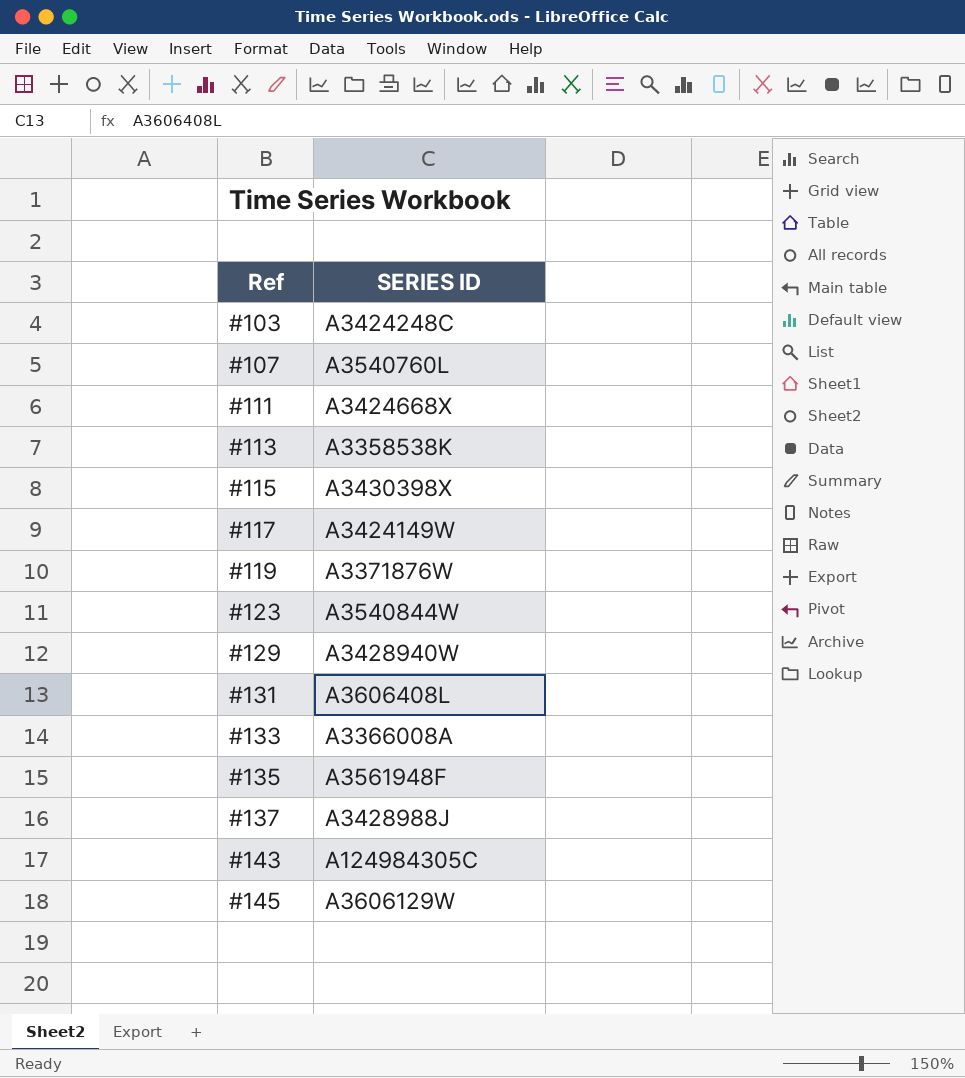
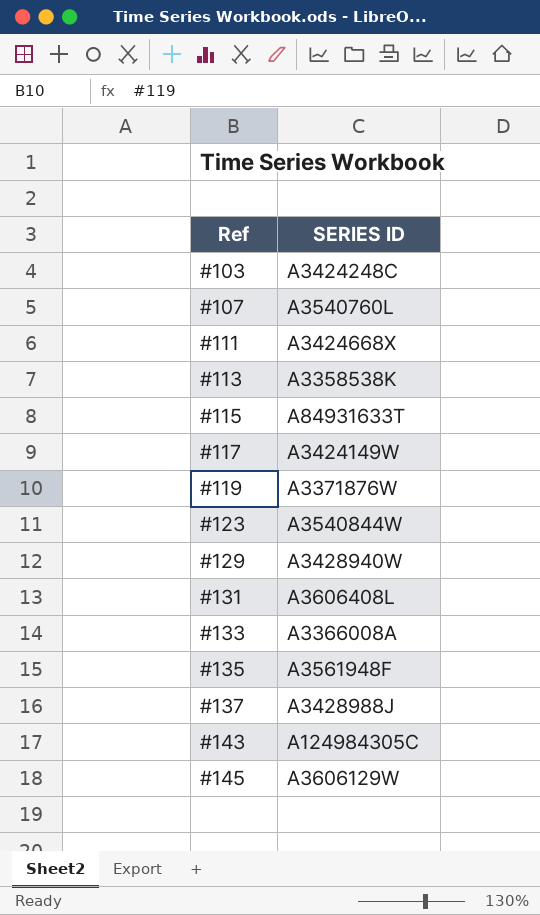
#115 | SERIES ID: A3430398X -> A84931633T

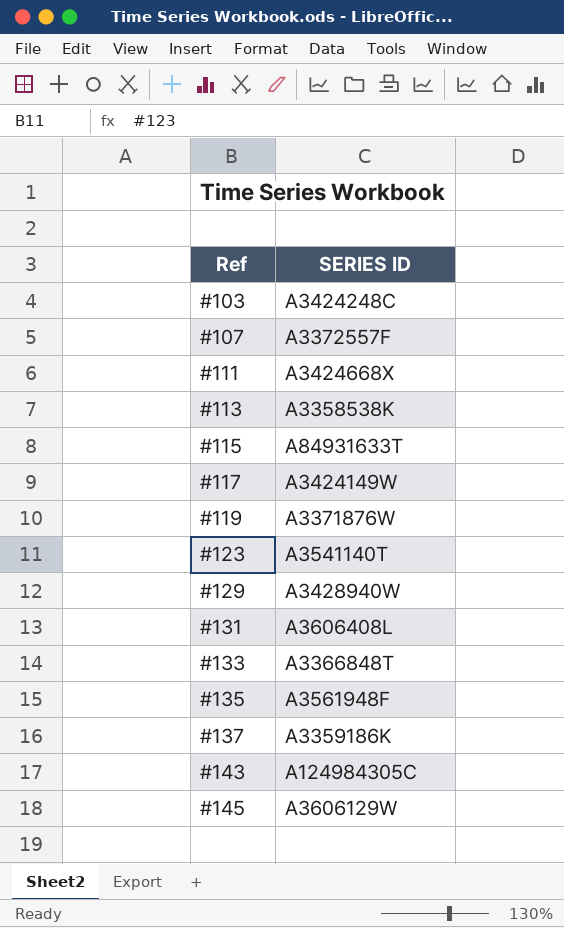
#107 | SERIES ID: A3540760L -> A3372557F
#123 | SERIES ID: A3540844W -> A3541140T
#133 | SERIES ID: A3366008A -> A3366848T
#137 | SERIES ID: A3428988J -> A3359186K

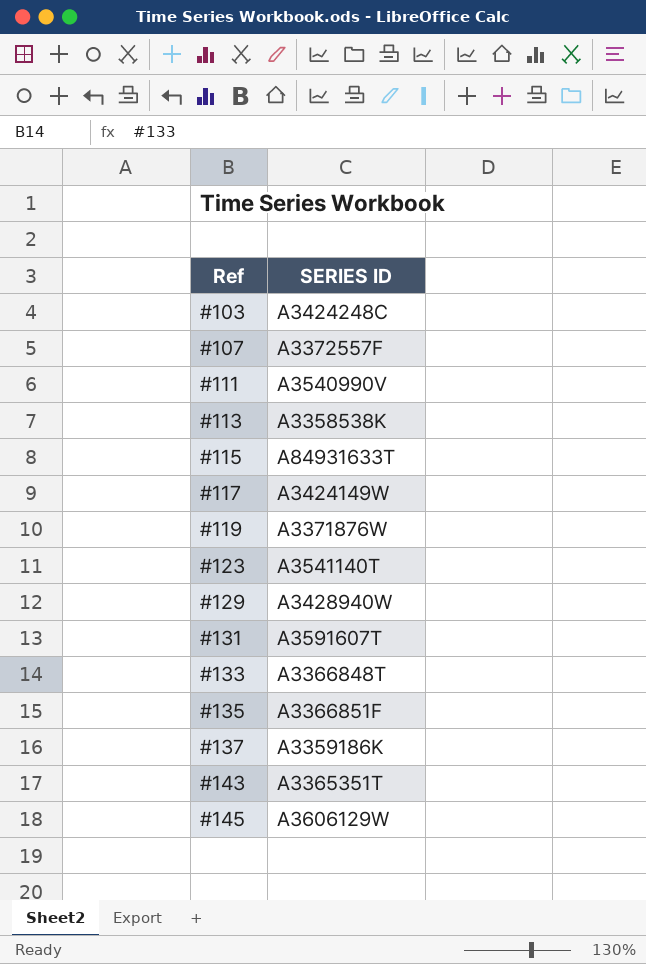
#111 | SERIES ID: A3424668X -> A3540990V
#131 | SERIES ID: A3606408L -> A3591607T
#135 | SERIES ID: A3561948F -> A3366851F
#143 | SERIES ID: A124984305C -> A3365351T

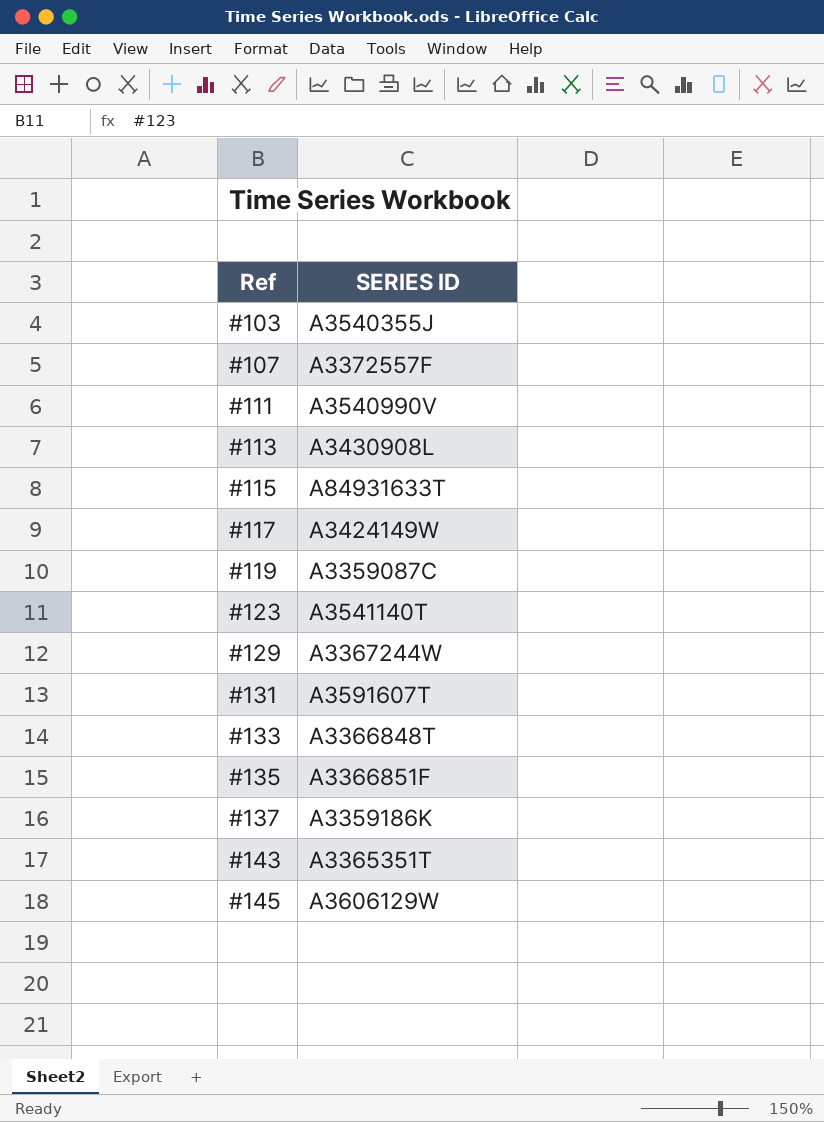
#103 | SERIES ID: A3424248C -> A3540355J
#113 | SERIES ID: A3358538K -> A3430908L
#119 | SERIES ID: A3371876W -> A3359087C
#129 | SERIES ID: A3428940W -> A3367244W

